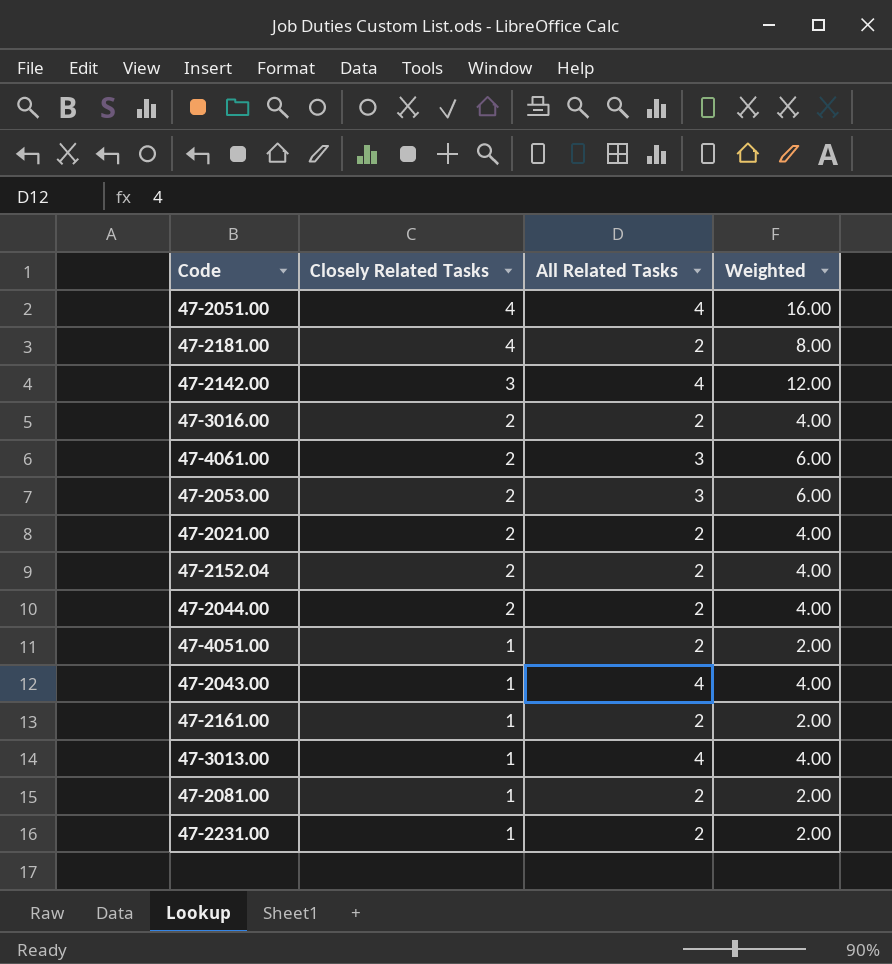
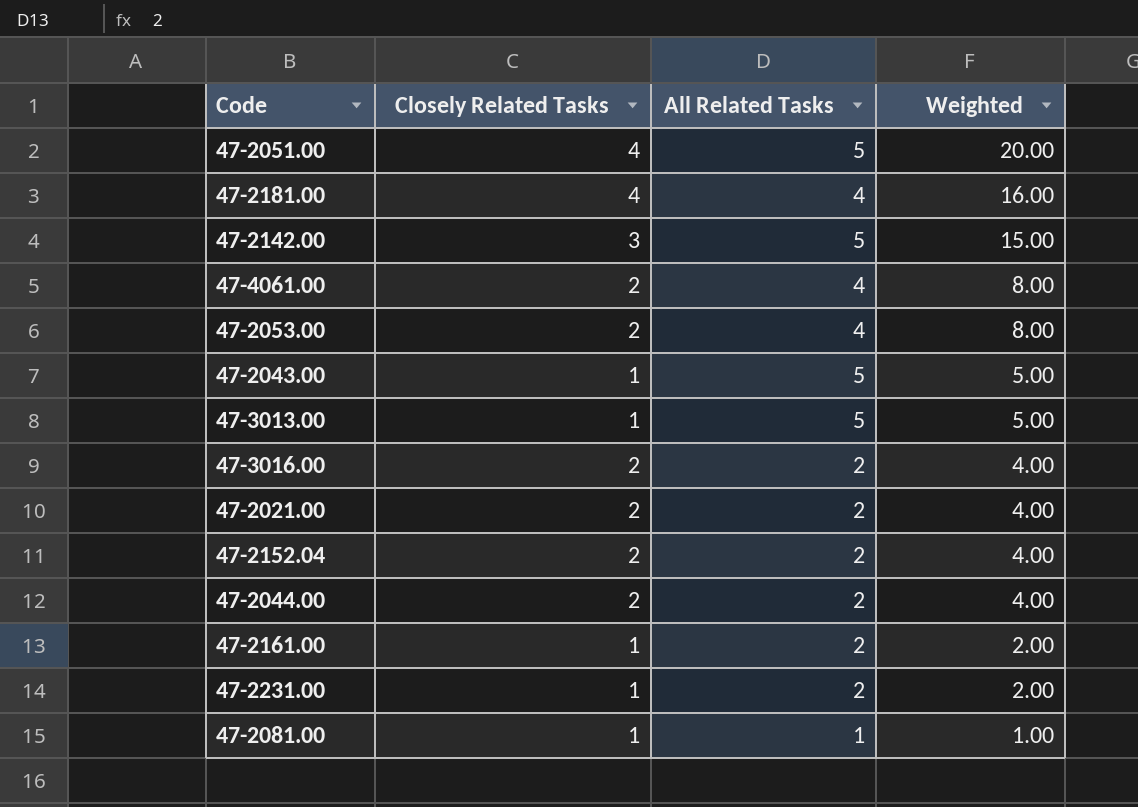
row order: Closely Related Tasks descending -> Weighted descending
row 47-4051.00: 1 | 2 | 2.00 -> none
47-2051.00 | All Related Tasks: 4 -> 5
47-2051.00 | Weighted: 16.00 -> 20.00
47-2181.00 | All Related Tasks: 2 -> 4
47-2181.00 | Weighted: 8.00 -> 16.00
47-2142.00 | All Related Tasks: 4 -> 5
47-2142.00 | Weighted: 12.00 -> 15.00
47-4061.00 | All Related Tasks: 3 -> 4
47-4061.00 | Weighted: 6.00 -> 8.00
47-2053.00 | All Related Tasks: 3 -> 4
47-2053.00 | Weighted: 6.00 -> 8.00
47-2043.00 | All Related Tasks: 4 -> 5
47-2043.00 | Weighted: 4.00 -> 5.00
47-3013.00 | All Related Tasks: 4 -> 5
47-3013.00 | Weighted: 4.00 -> 5.00
47-2081.00 | All Related Tasks: 2 -> 1
47-2081.00 | Weighted: 2.00 -> 1.00

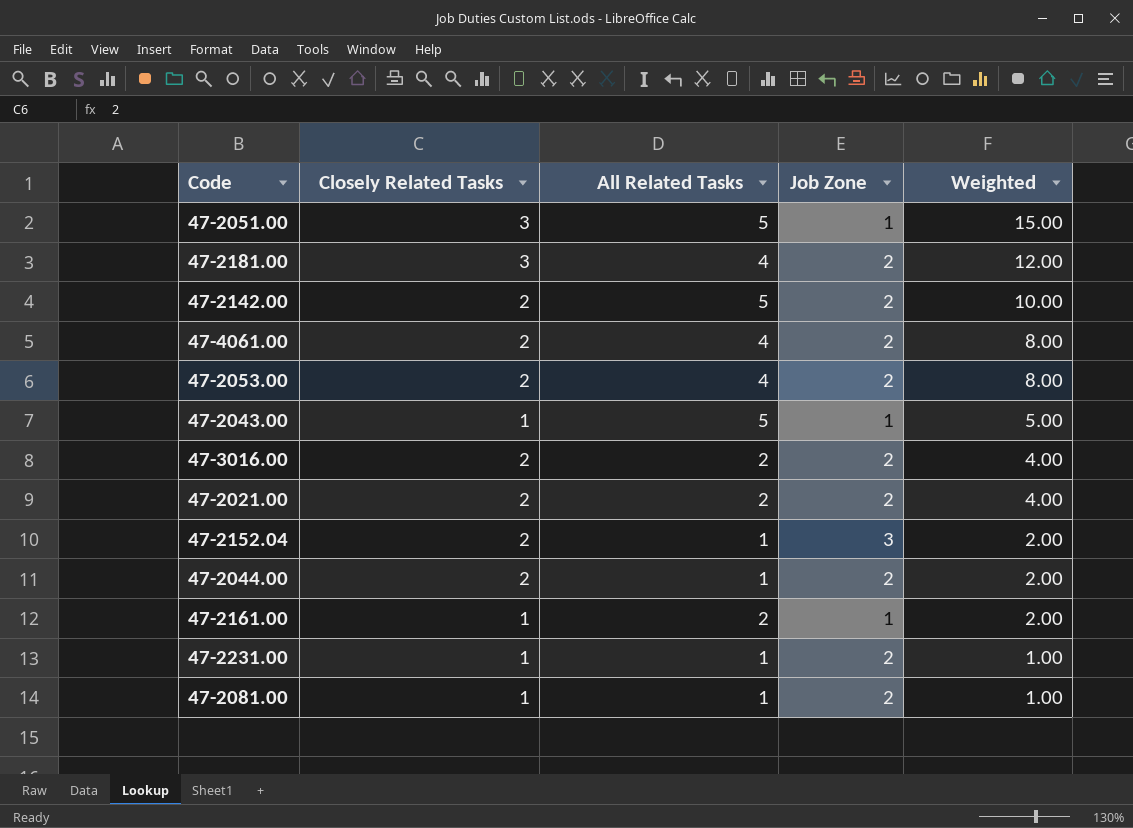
column Job Zone | position: none -> 4
row 47-3013.00: 1 | 5 | 5.00 -> none
47-2051.00 | Closely Related Tasks: 4 -> 3
47-2051.00 | Weighted: 20.00 -> 15.00
47-2181.00 | Closely Related Tasks: 4 -> 3
47-2181.00 | Weighted: 16.00 -> 12.00
47-2142.00 | Closely Related Tasks: 3 -> 2
47-2142.00 | Weighted: 15.00 -> 10.00
47-2152.04 | All Related Tasks: 2 -> 1
47-2152.04 | Weighted: 4.00 -> 2.00
47-2044.00 | All Related Tasks: 2 -> 1
47-2044.00 | Weighted: 4.00 -> 2.00
47-2231.00 | All Related Tasks: 2 -> 1
47-2231.00 | Weighted: 2.00 -> 1.00

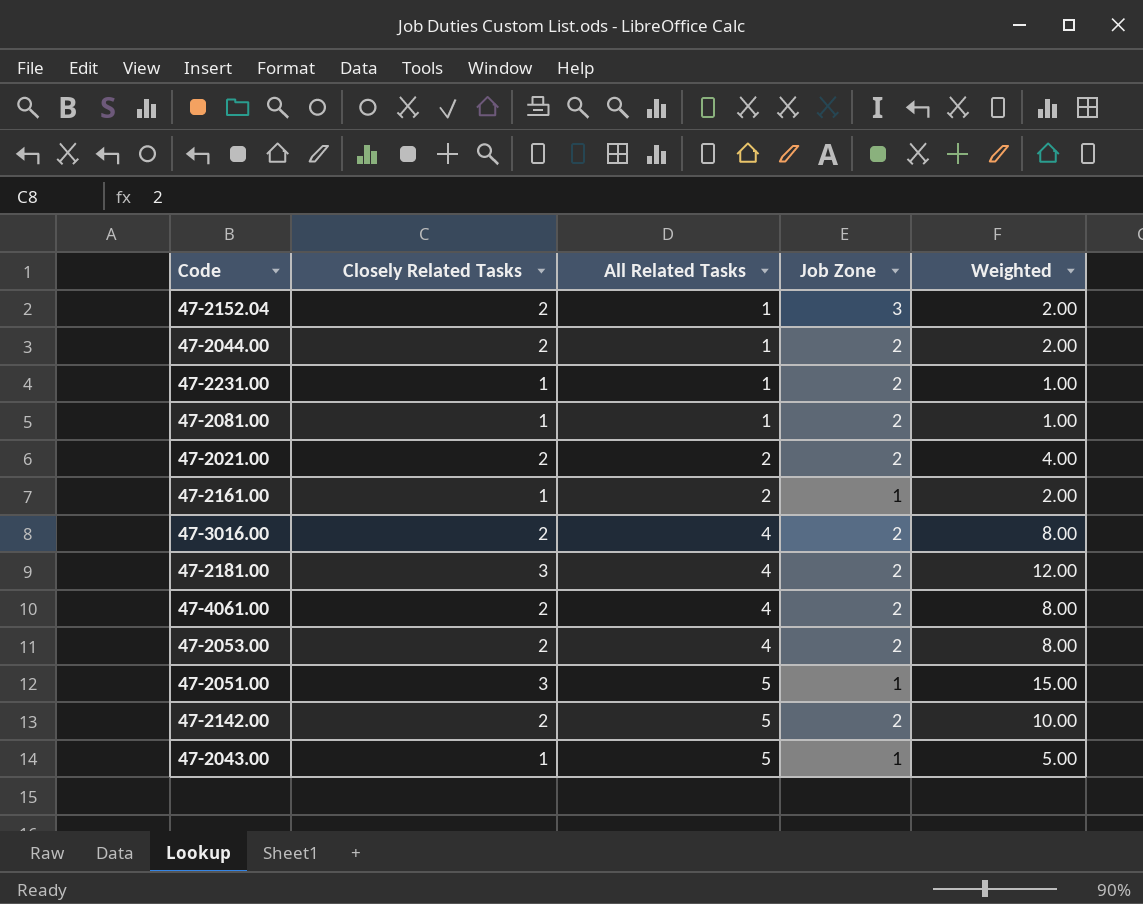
row order: Weighted descending -> All Related Tasks ascending
47-3016.00 | All Related Tasks: 2 -> 4
47-3016.00 | Weighted: 4.00 -> 8.00

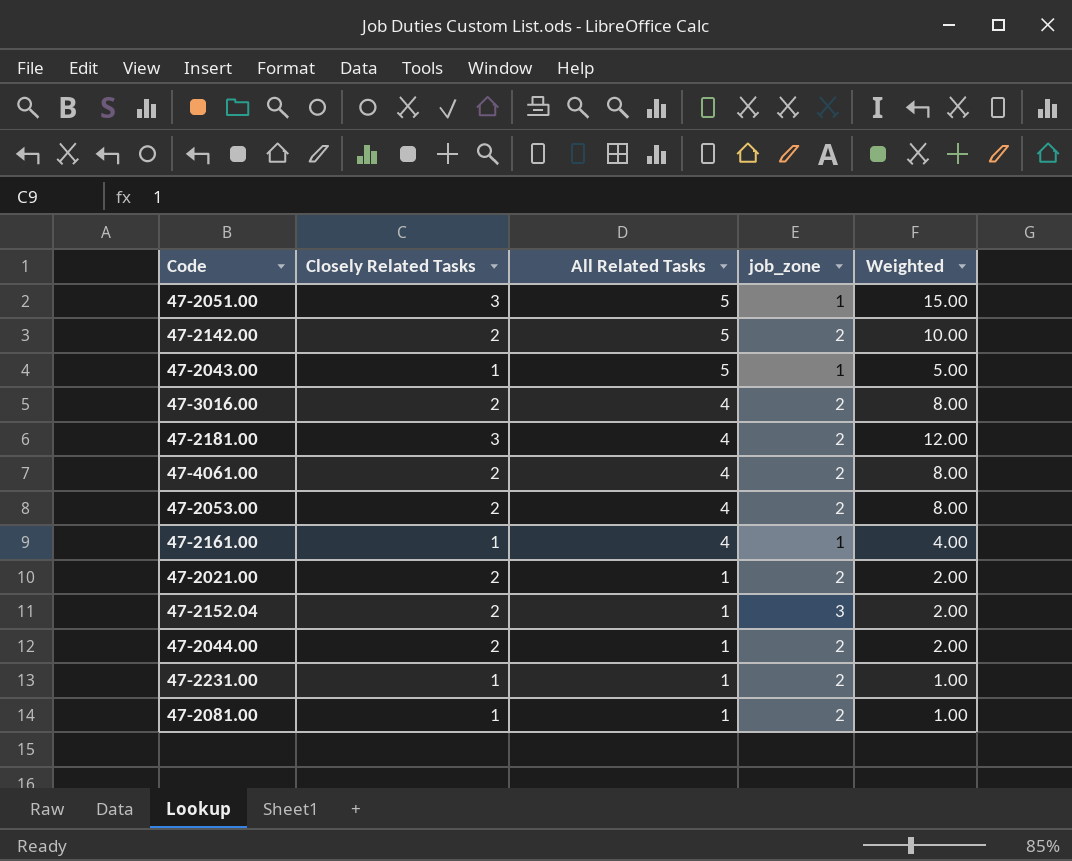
row order: All Related Tasks ascending -> All Related Tasks descending
column name: Job Zone -> job_zone
47-2161.00 | All Related Tasks: 2 -> 4
47-2161.00 | Weighted: 2.00 -> 4.00
47-2021.00 | All Related Tasks: 2 -> 1
47-2021.00 | Weighted: 4.00 -> 2.00

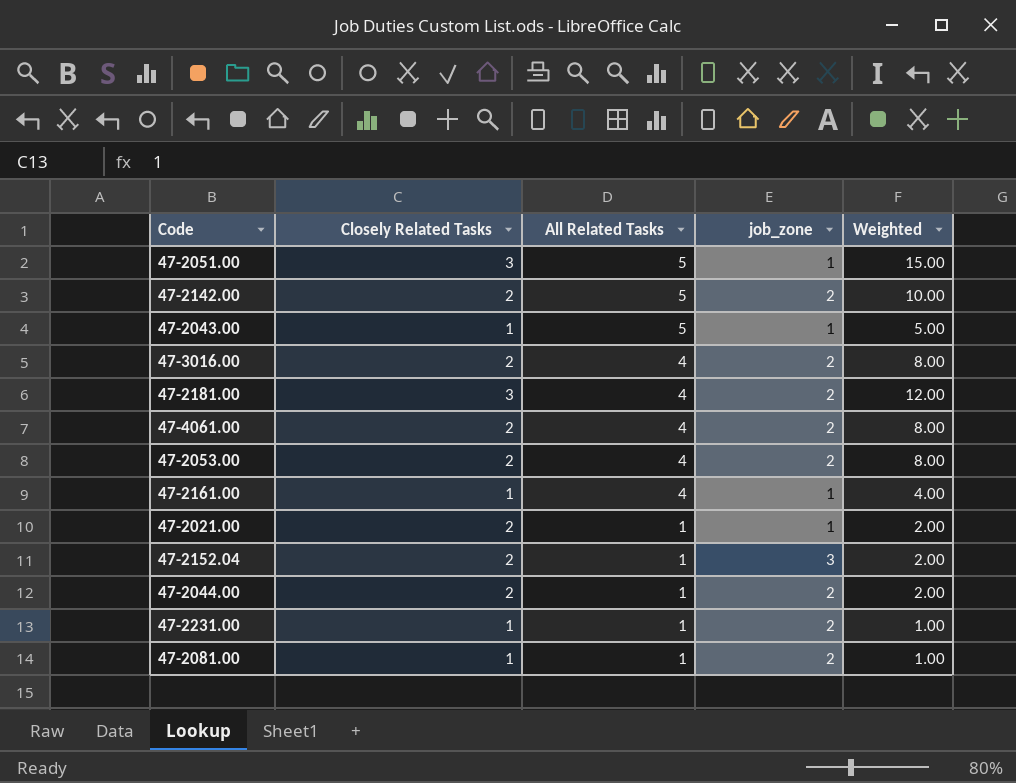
47-2021.00 | job_zone: 2 -> 1

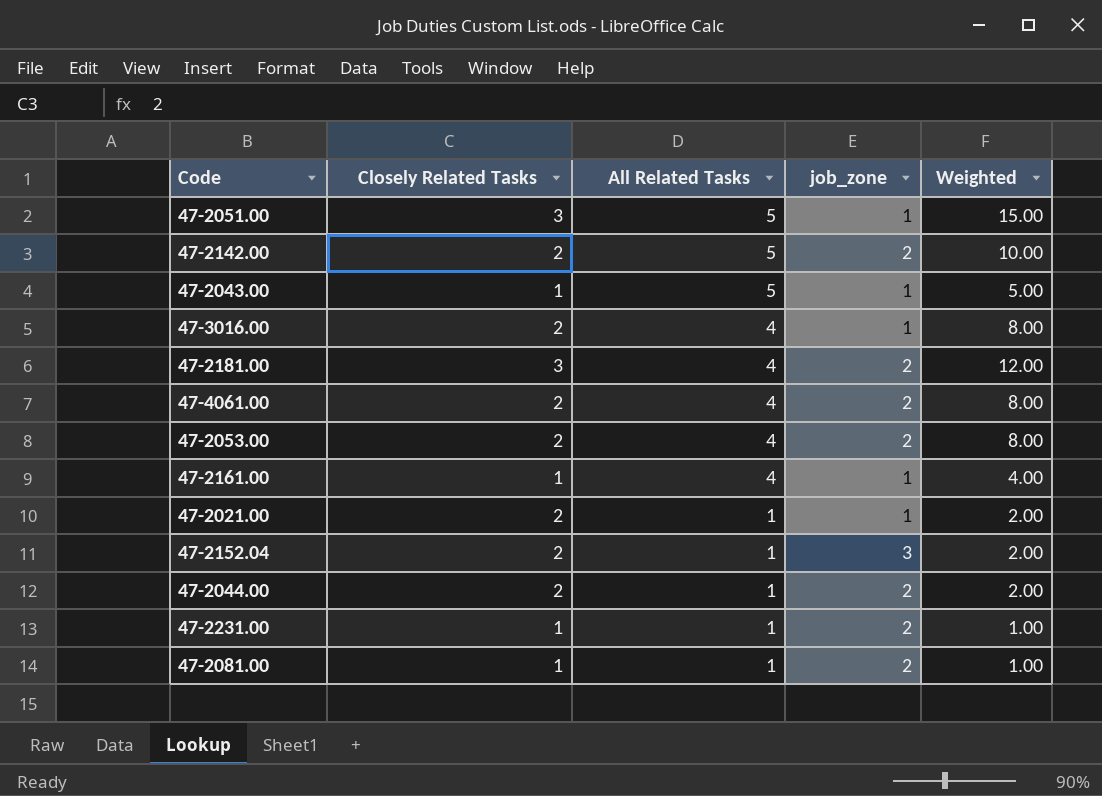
47-3016.00 | job_zone: 2 -> 1

